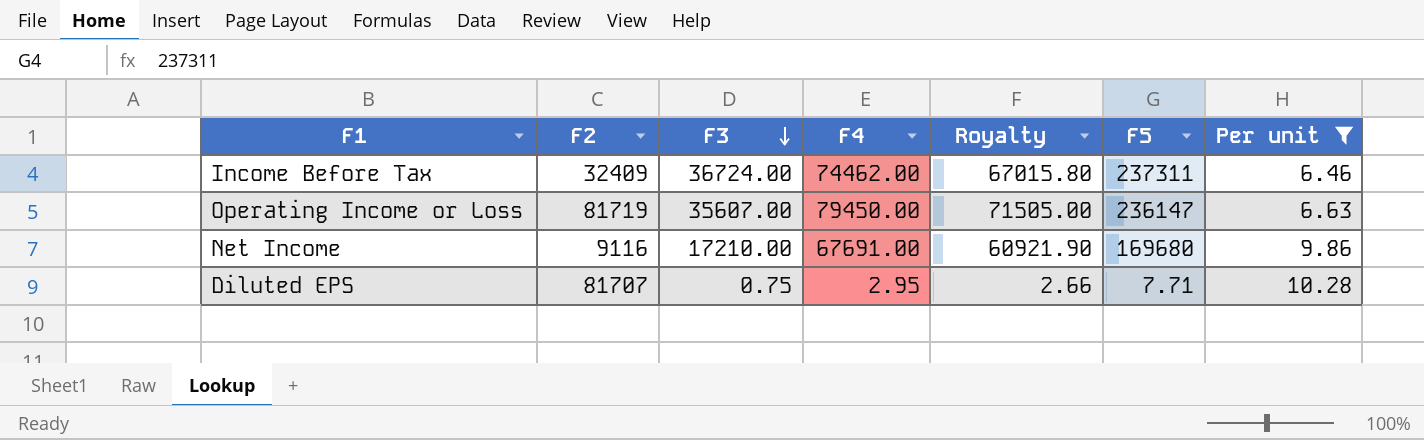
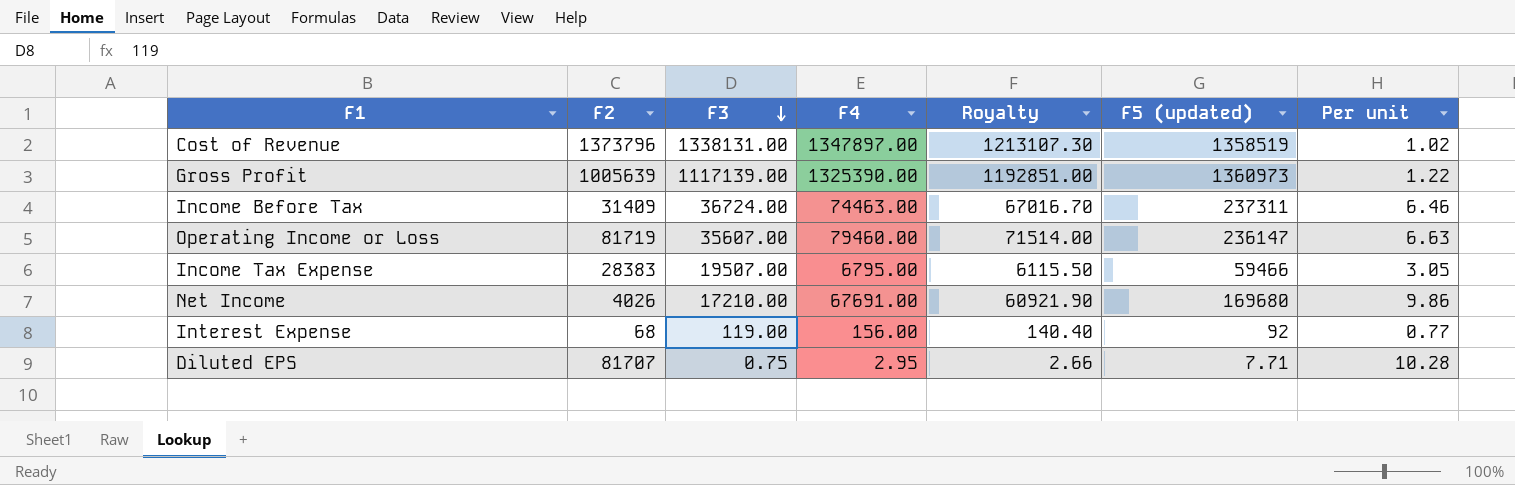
filter: Per unit >= 6.46 -> none
column name: F5 -> F5 (updated)
Income Before Tax | F2: 32409 -> 31409
Income Before Tax | F4: 74462.00 -> 74463.00
Income Before Tax | Royalty: 67015.80 -> 67016.70
Operating Income or Loss | F4: 79450.00 -> 79460.00
Operating Income or Loss | Royalty: 71505.00 -> 71514.00
Net Income | F2: 9116 -> 4026

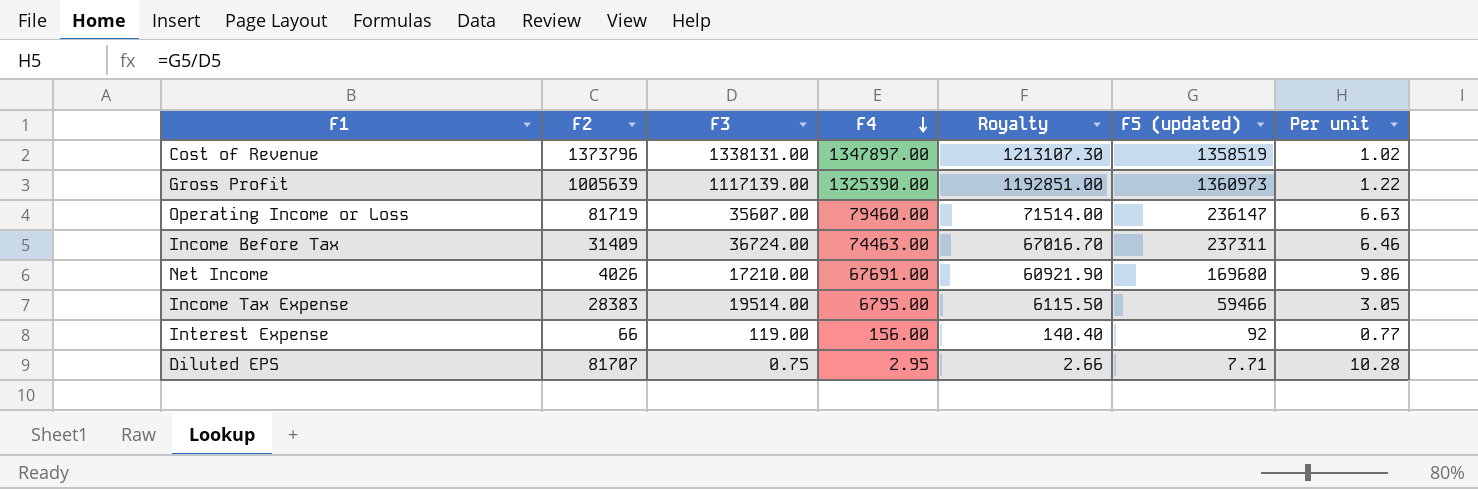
row order: F3 descending -> F4 descending
Income Tax Expense | F3: 19507.00 -> 19514.00
Interest Expense | F2: 68 -> 66

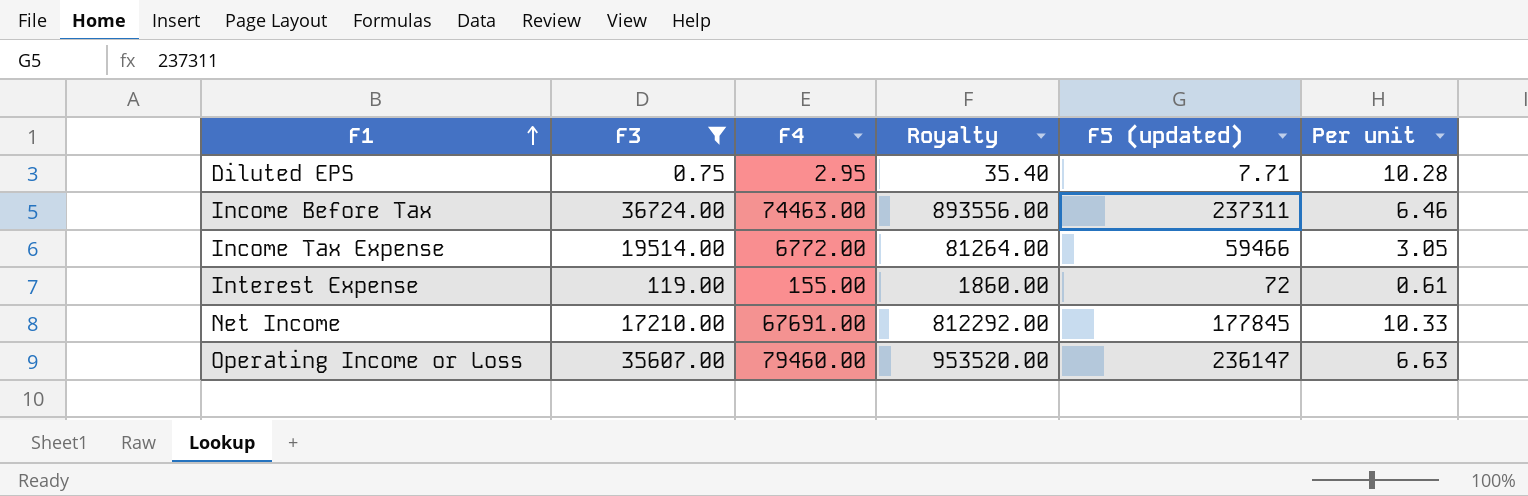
filter: none -> F3 <= 36724.00
row order: F4 descending -> F1 ascending
column F2 | position: 2 -> none
column Royalty | formula: [F4] * 0.9 -> [F4] * 12
Income Tax Expense | F4: 6795.00 -> 6772.00
Interest Expense | F4: 156.00 -> 155.00
Interest Expense | F5 (updated): 92 -> 72
Interest Expense | Per unit: 0.77 -> 0.61
Net Income | F5 (updated): 169680 -> 177845
Net Income | Per unit: 9.86 -> 10.33

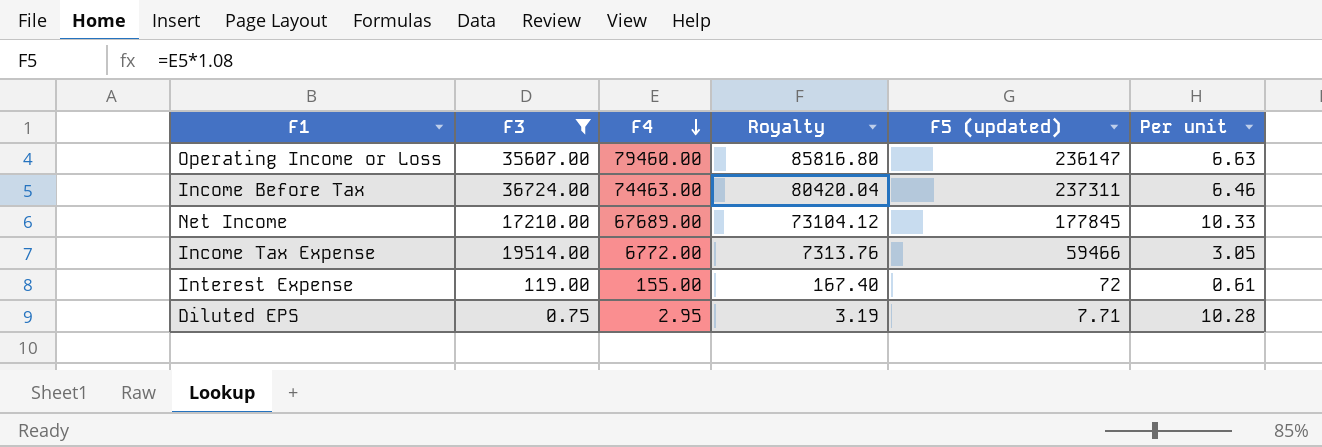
row order: F1 ascending -> F4 descending
column Royalty | formula: [F4] * 12 -> [F4] * 1.08
Net Income | F4: 67691.00 -> 67689.00

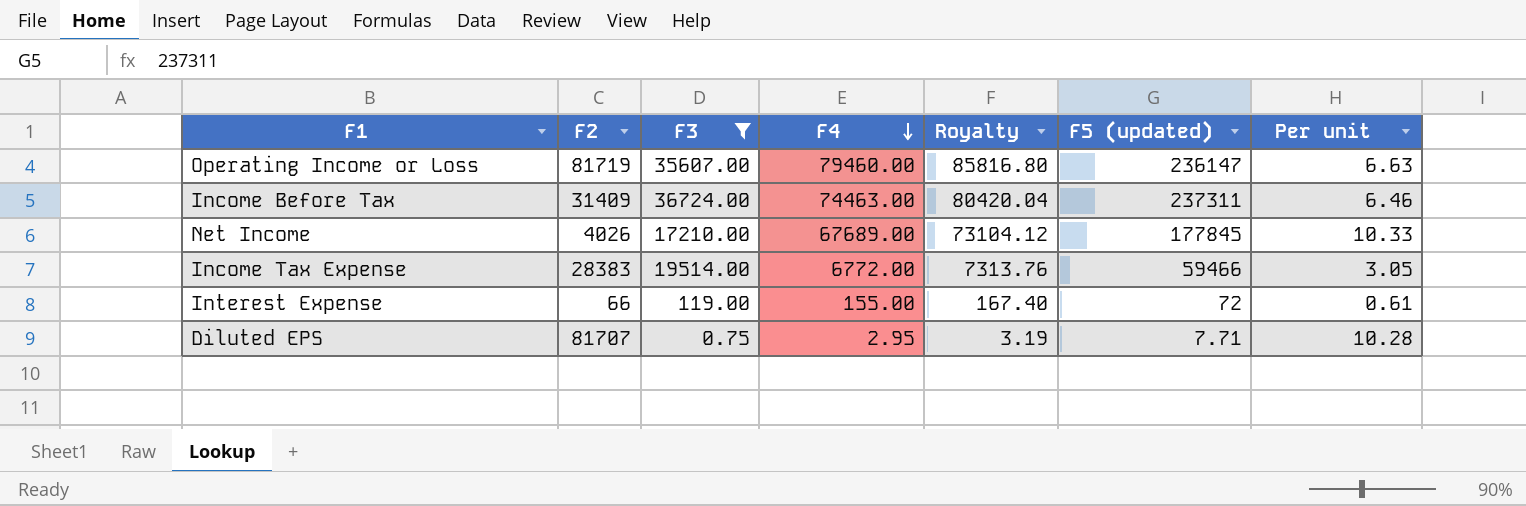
column F2 | position: none -> 2

